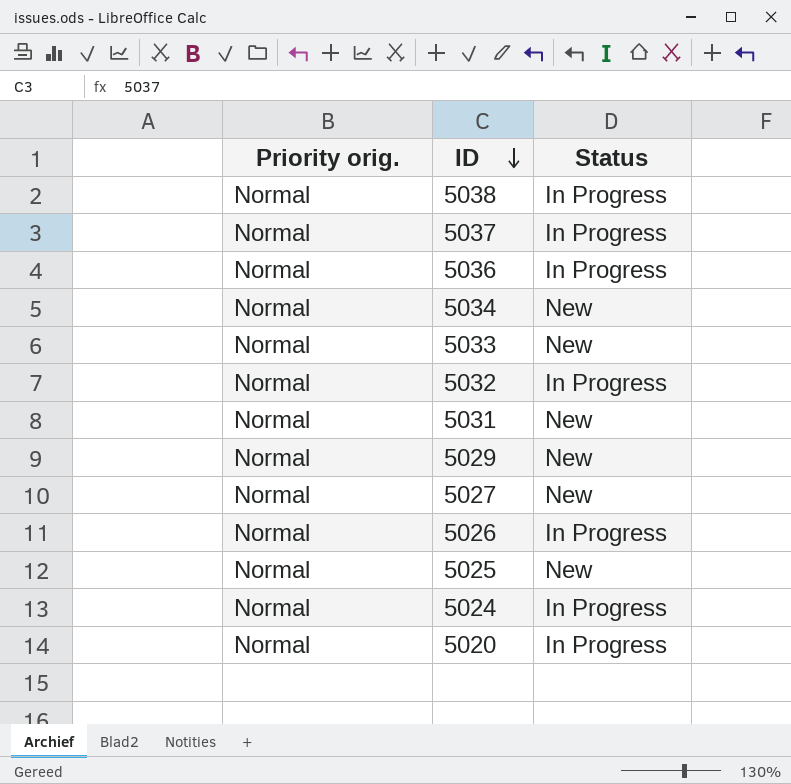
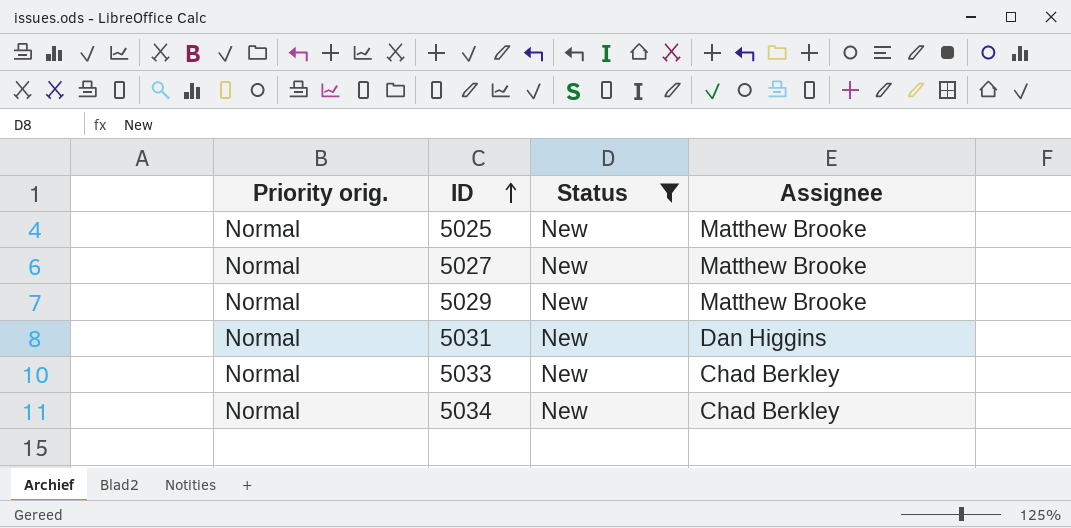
filter: none -> Status = New
row order: ID descending -> ID ascending
column Assignee | position: none -> 4

